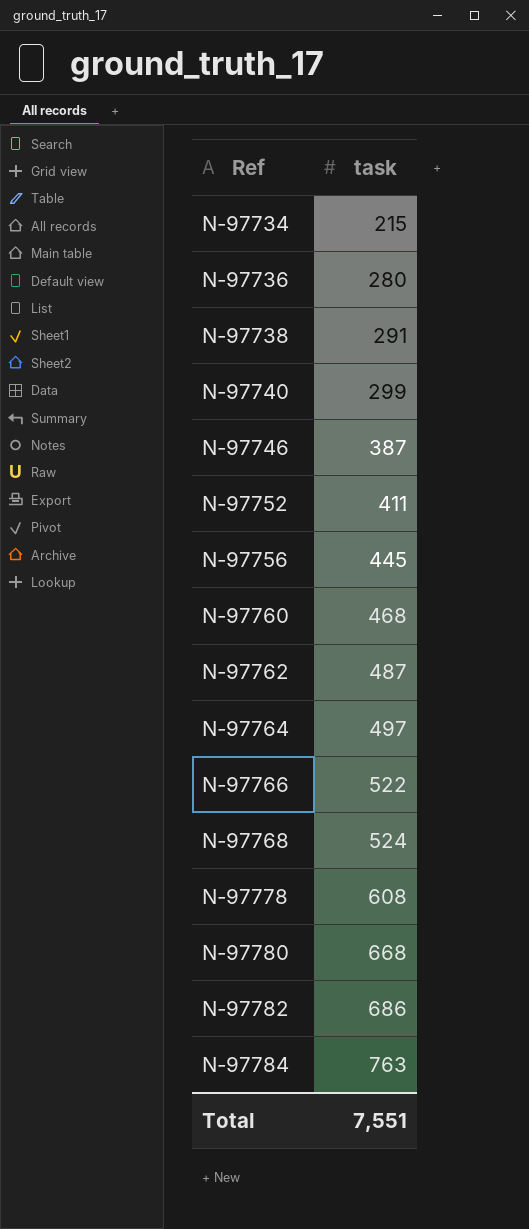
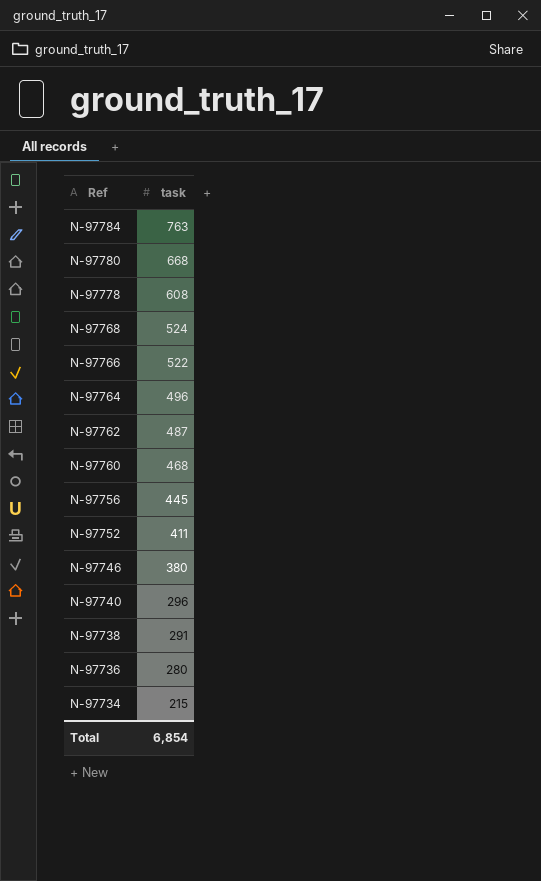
row order: Ref ascending -> Ref descending
row N-97782: 686 -> none
N-97764 | task: 497 -> 496
N-97746 | task: 387 -> 380
N-97740 | task: 299 -> 296
Total | task: 7,551 -> 6,854

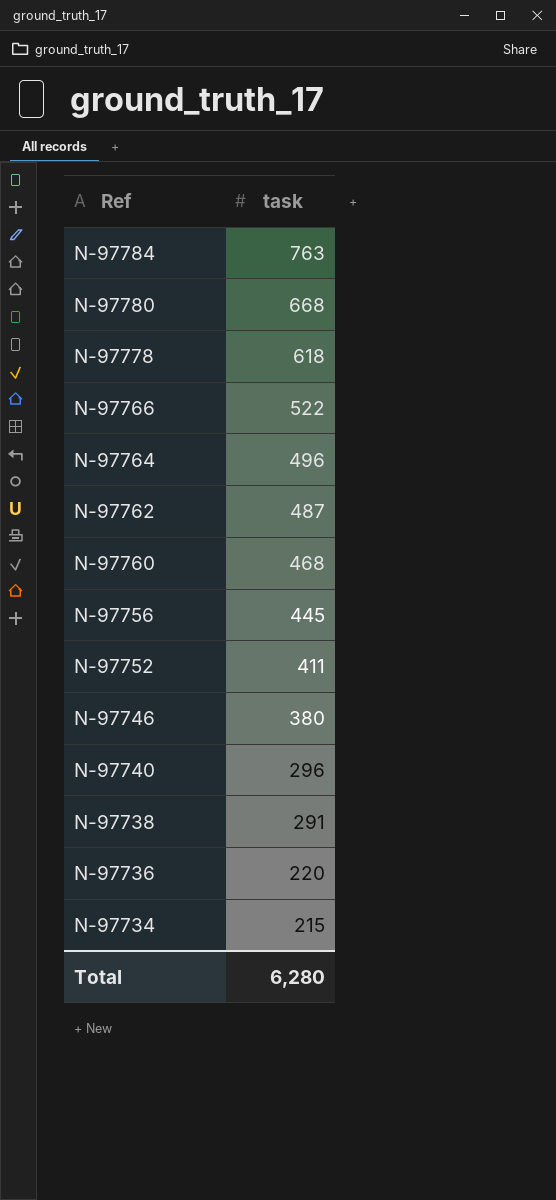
row N-97768: 524 -> none
N-97778 | task: 608 -> 618
N-97736 | task: 280 -> 220
Total | task: 6,854 -> 6,280

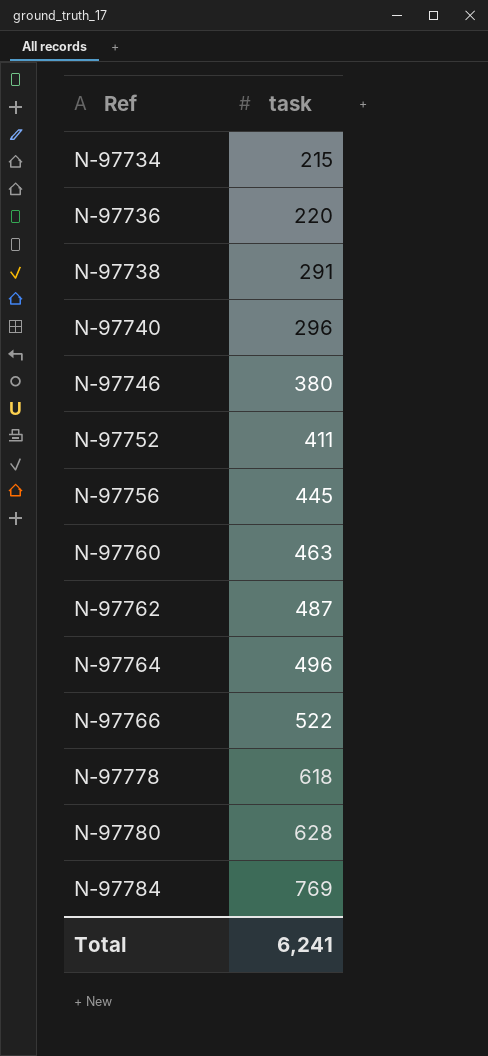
row order: Ref descending -> Ref ascending
N-97760 | task: 468 -> 463
N-97780 | task: 668 -> 628
N-97784 | task: 763 -> 769
Total | task: 6,280 -> 6,241

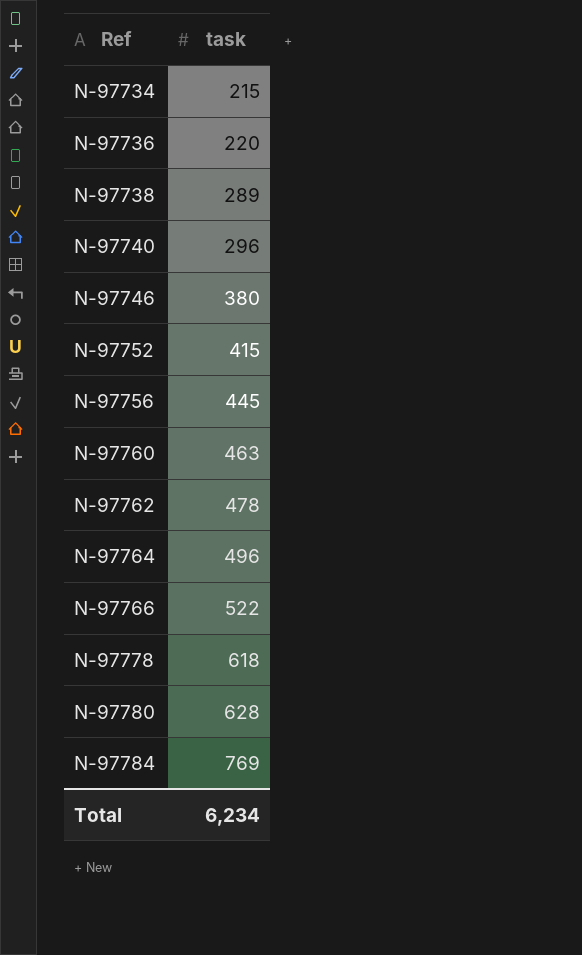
N-97738 | task: 291 -> 289
N-97752 | task: 411 -> 415
N-97762 | task: 487 -> 478
Total | task: 6,241 -> 6,234

